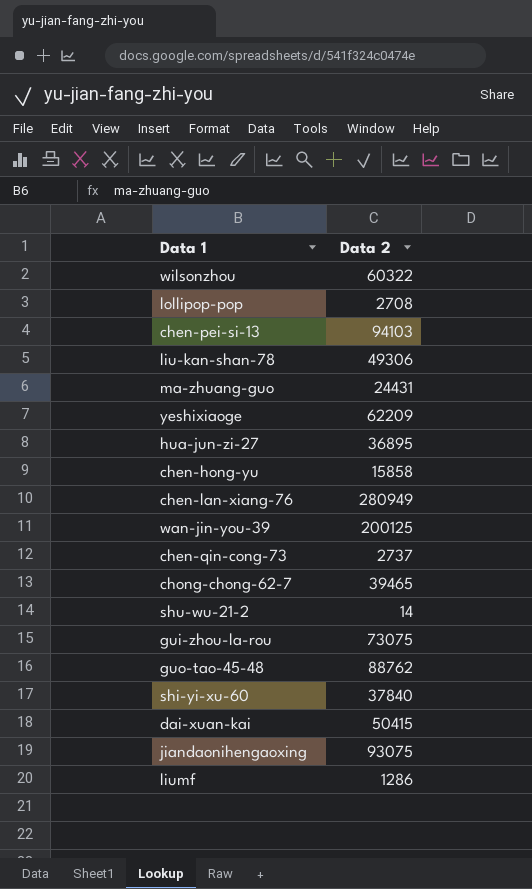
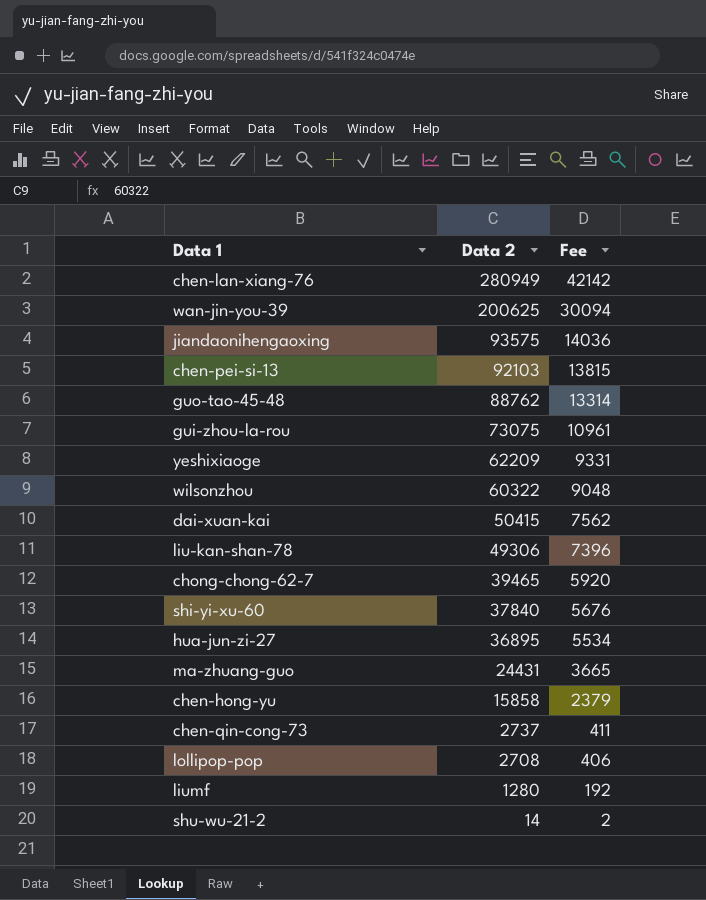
row order: none -> Data 2 descending
column Fee | formula: none -> [Data 2] * 0.15
wan-jin-you-39 | Data 2: 200125 -> 200625
jiandaonihengaoxing | Data 2: 93075 -> 93575
chen-pei-si-13 | Data 2: 94103 -> 92103
liumf | Data 2: 1286 -> 1280

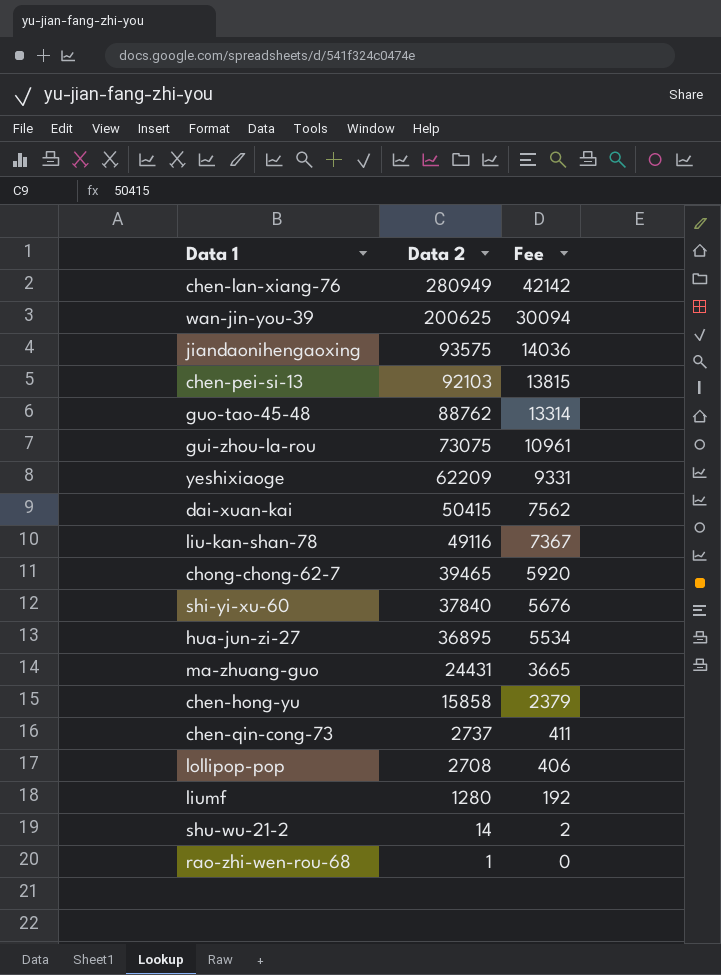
row wilsonzhou: 60322 | 9048 -> none
liu-kan-shan-78 | Data 2: 49306 -> 49116
liu-kan-shan-78 | Fee: 7396 -> 7367
row rao-zhi-wen-rou-68: none -> 1 | 0

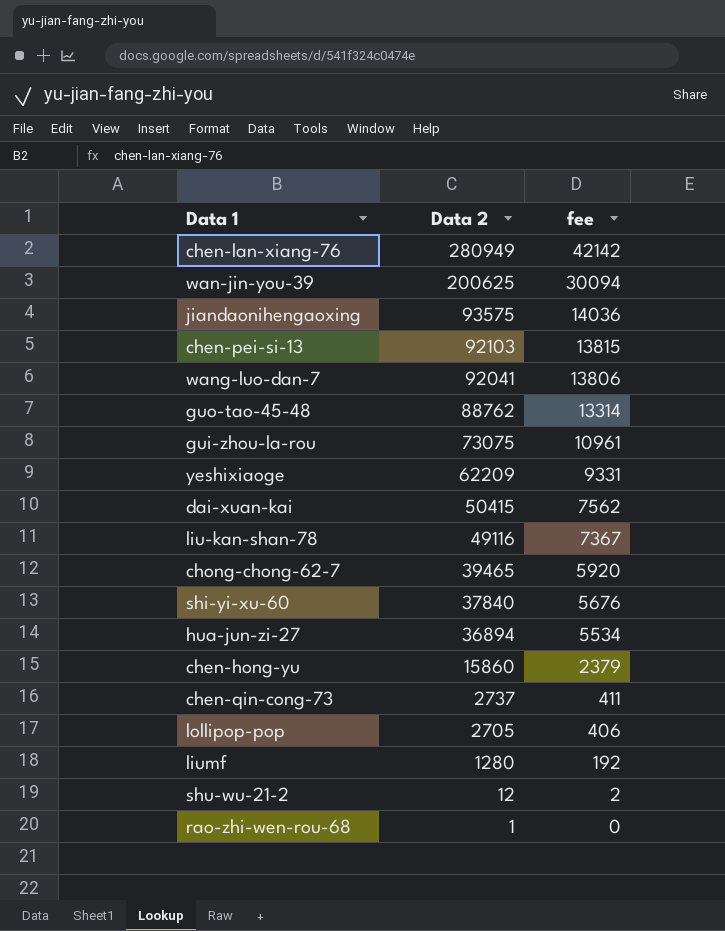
column name: Fee -> fee
row ma-zhuang-guo: 24431 | 3665 -> none
row wang-luo-dan-7: none -> 92041 | 13806
hua-jun-zi-27 | Data 2: 36895 -> 36894
chen-hong-yu | Data 2: 15858 -> 15860
lollipop-pop | Data 2: 2708 -> 2705
shu-wu-21-2 | Data 2: 14 -> 12

